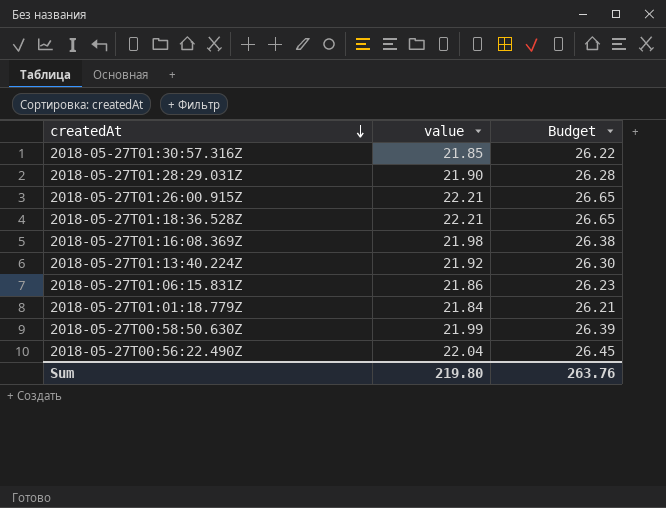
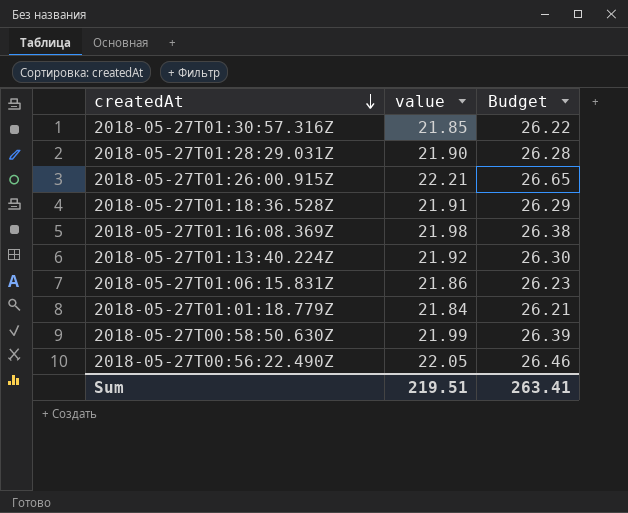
2018-05-27T01:18:36.528Z | value: 22.21 -> 21.91
2018-05-27T01:18:36.528Z | Budget: 26.65 -> 26.29
2018-05-27T00:56:22.490Z | value: 22.04 -> 22.05
2018-05-27T00:56:22.490Z | Budget: 26.45 -> 26.46
Sum | value: 219.80 -> 219.51
Sum | Budget: 263.76 -> 263.41

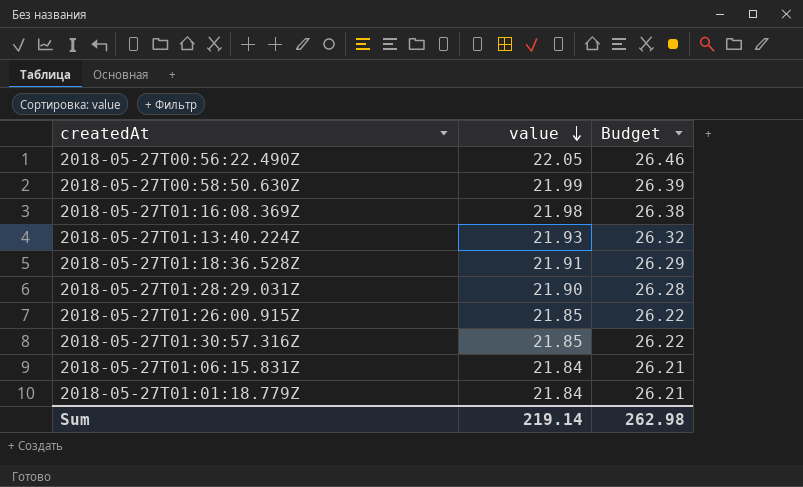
row order: createdAt descending -> value descending
2018-05-27T01:13:40.224Z | value: 21.92 -> 21.93
2018-05-27T01:13:40.224Z | Budget: 26.30 -> 26.32
2018-05-27T01:26:00.915Z | value: 22.21 -> 21.85
2018-05-27T01:26:00.915Z | Budget: 26.65 -> 26.22
2018-05-27T01:06:15.831Z | value: 21.86 -> 21.84
2018-05-27T01:06:15.831Z | Budget: 26.23 -> 26.21
Sum | value: 219.51 -> 219.14
Sum | Budget: 263.41 -> 262.98

